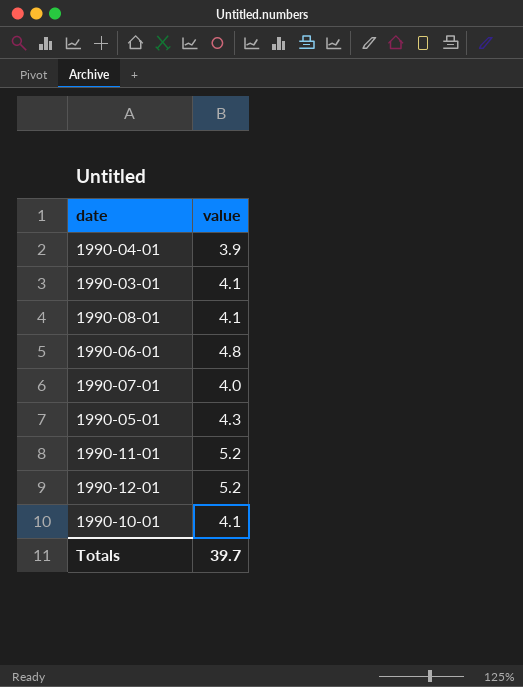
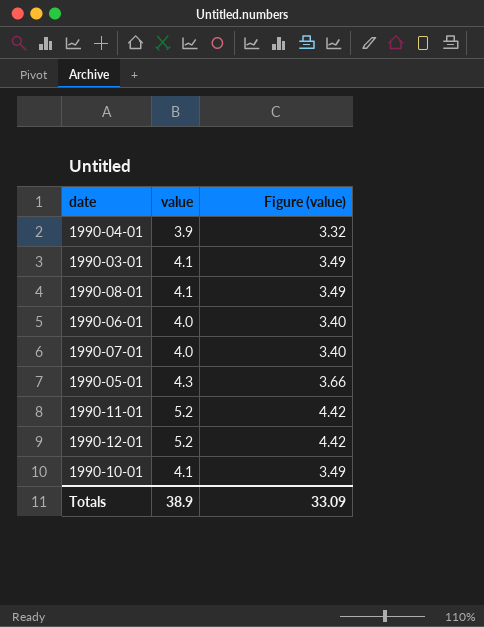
column Figure (value) | formula: none -> [value] * 0.85
1990-06-01 | value: 4.8 -> 4.0
Totals | value: 39.7 -> 38.9

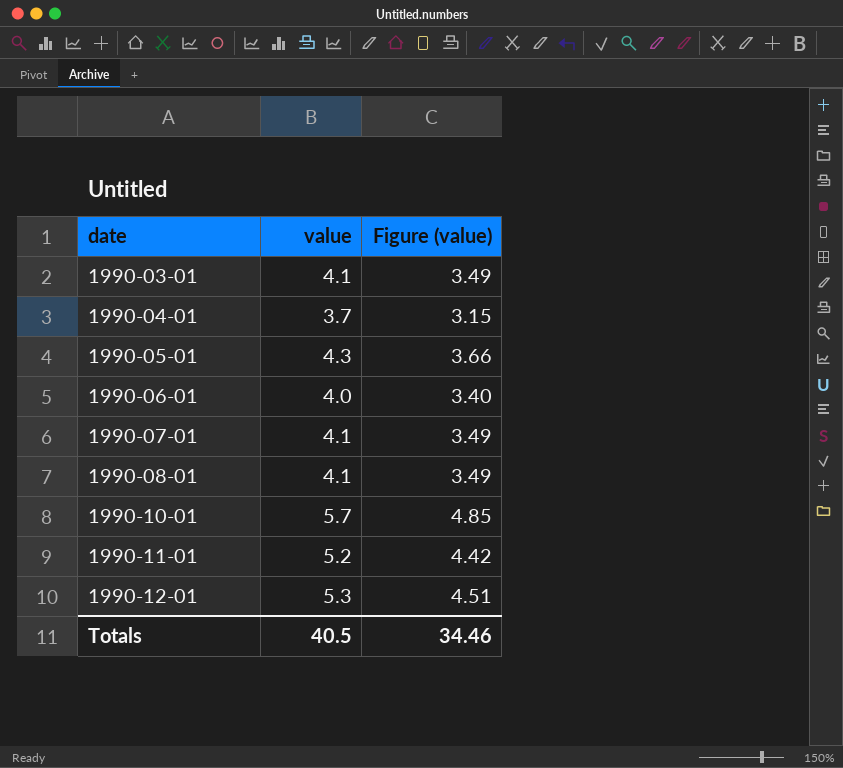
row order: none -> date ascending
1990-04-01 | value: 3.9 -> 3.7
1990-04-01 | Figure (value): 3.32 -> 3.15
1990-07-01 | value: 4.0 -> 4.1
1990-07-01 | Figure (value): 3.40 -> 3.49
1990-10-01 | value: 4.1 -> 5.7
1990-10-01 | Figure (value): 3.49 -> 4.85
1990-12-01 | value: 5.2 -> 5.3
1990-12-01 | Figure (value): 4.42 -> 4.51
Totals | value: 38.9 -> 40.5
Totals | Figure (value): 33.09 -> 34.46

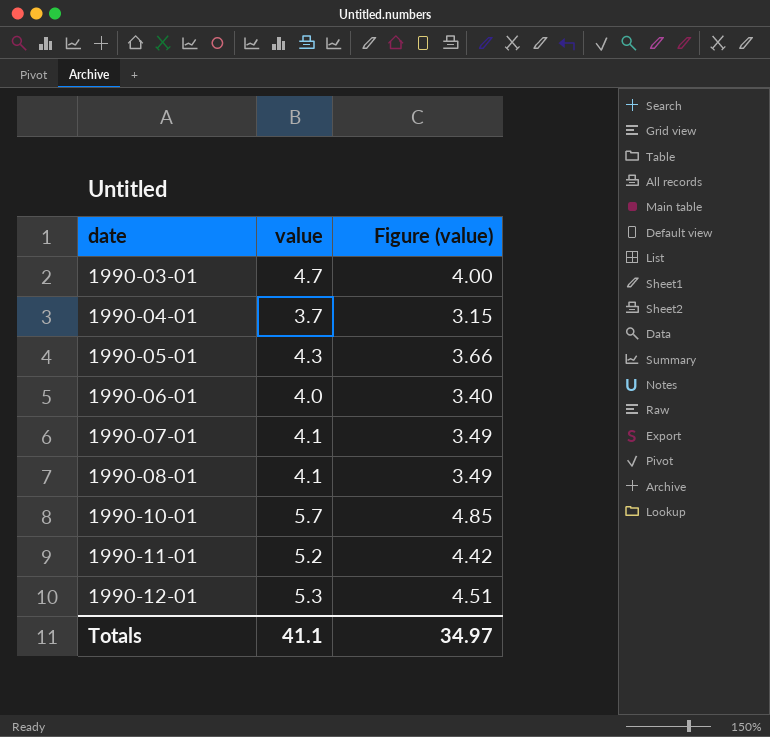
1990-03-01 | value: 4.1 -> 4.7
1990-03-01 | Figure (value): 3.49 -> 4.00
Totals | value: 40.5 -> 41.1
Totals | Figure (value): 34.46 -> 34.97

